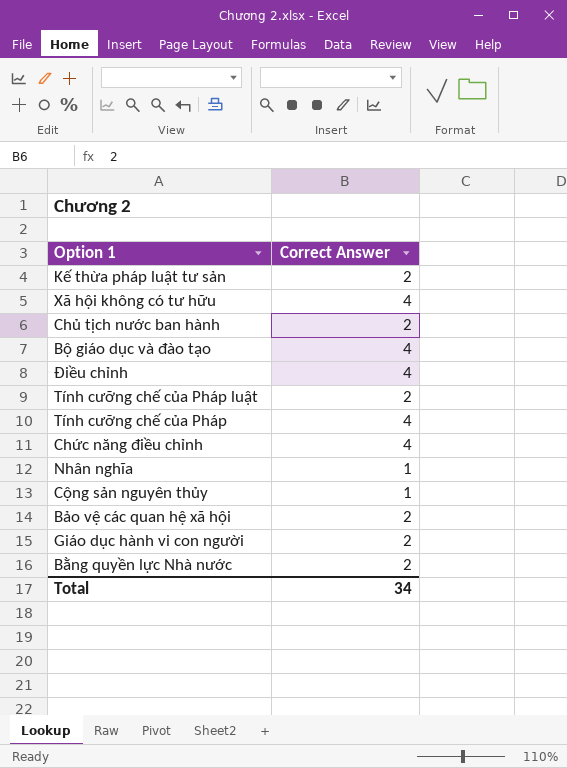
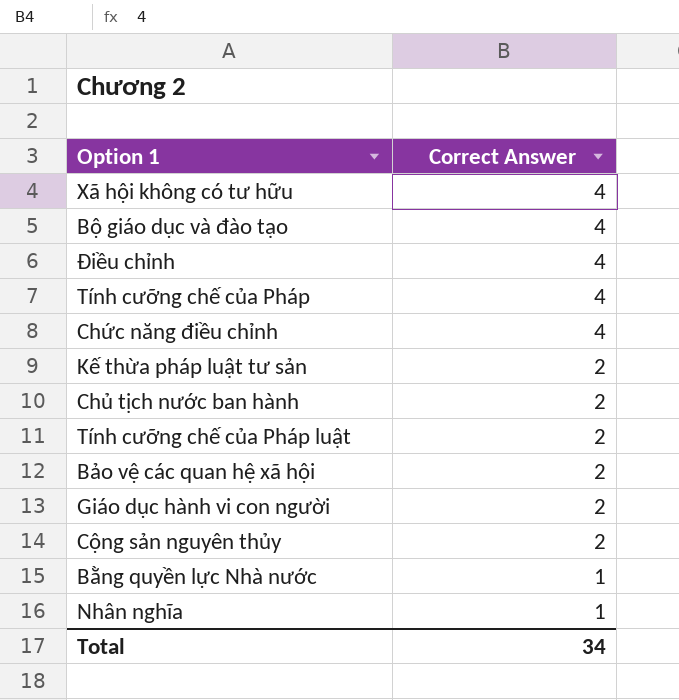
row order: none -> Correct Answer descending
Cộng sản nguyên thủy | Correct Answer: 1 -> 2
Bằng quyền lực Nhà nước | Correct Answer: 2 -> 1

